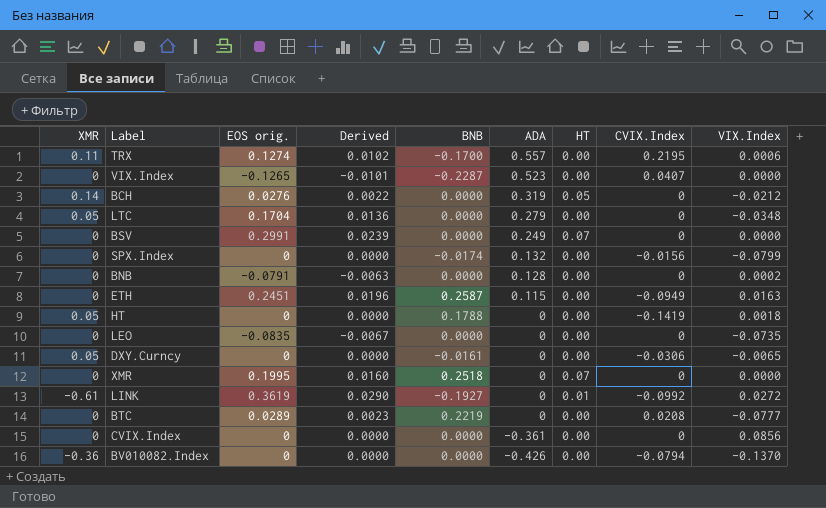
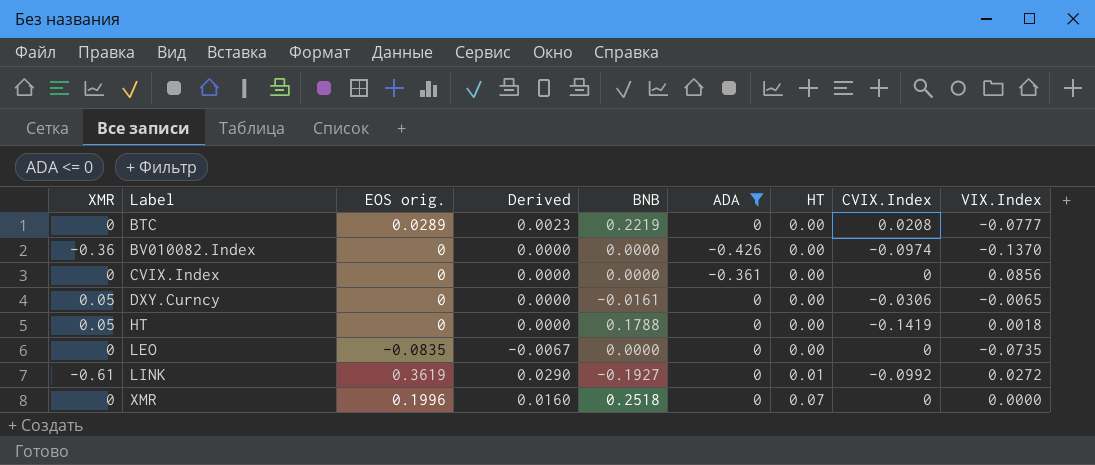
filter: none -> ADA <= 0
row order: ADA descending -> Label ascending
BV010082.Index | CVIX.Index: -0.0794 -> -0.0974
XMR | EOS orig.: 0.1995 -> 0.1996

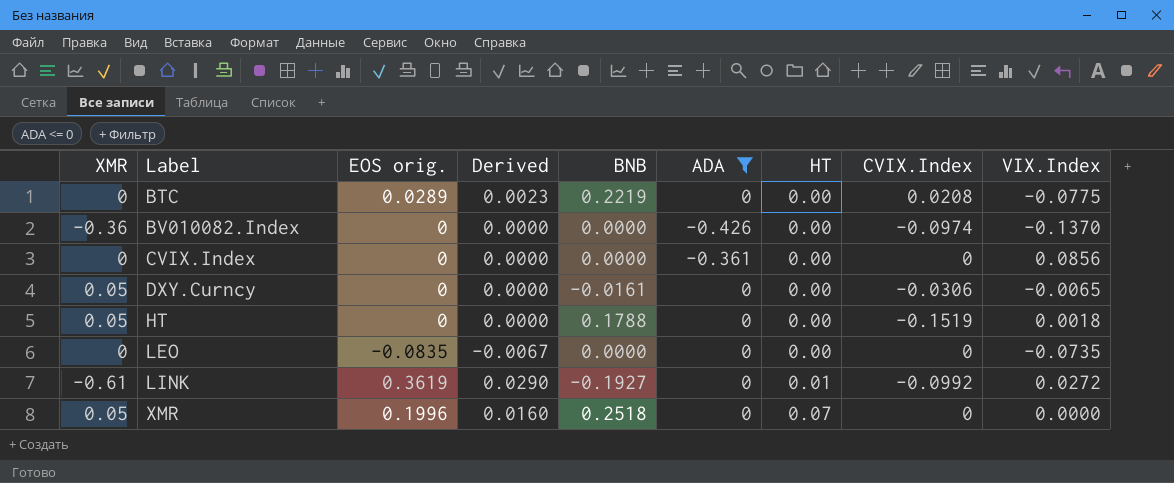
BTC | VIX.Index: -0.0777 -> -0.0775
HT | CVIX.Index: -0.1419 -> -0.1519
XMR | XMR: 0 -> 0.05

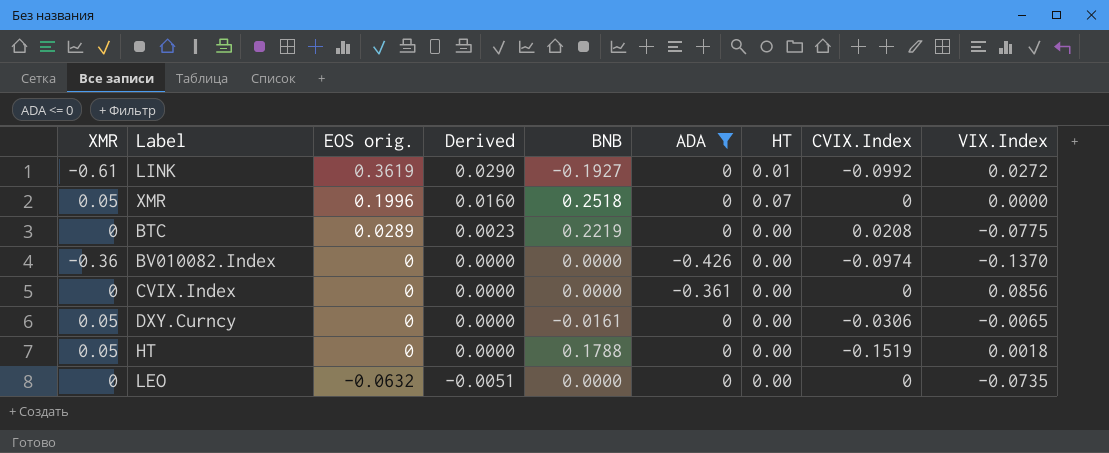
row order: Label ascending -> EOS orig. descending
LEO | EOS orig.: -0.0835 -> -0.0632
LEO | Derived: -0.0067 -> -0.0051

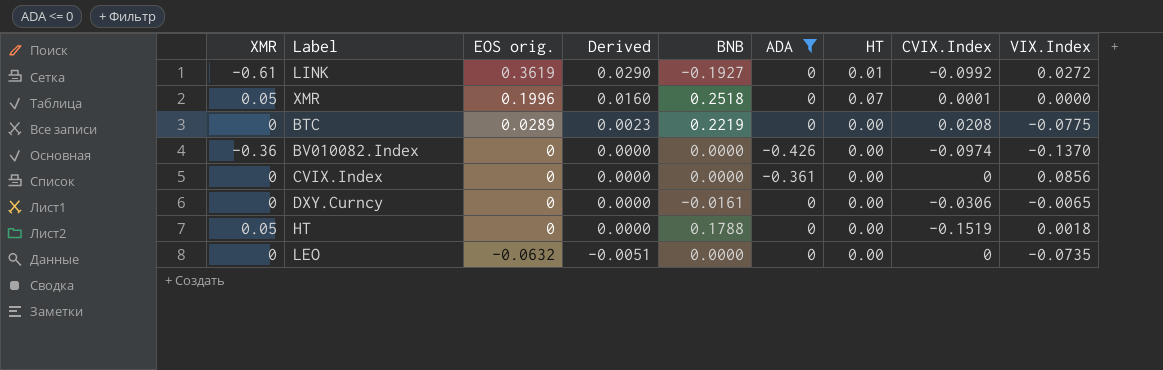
XMR | CVIX.Index: 0 -> 0.0001
DXY.Curncy | XMR: 0.05 -> 0

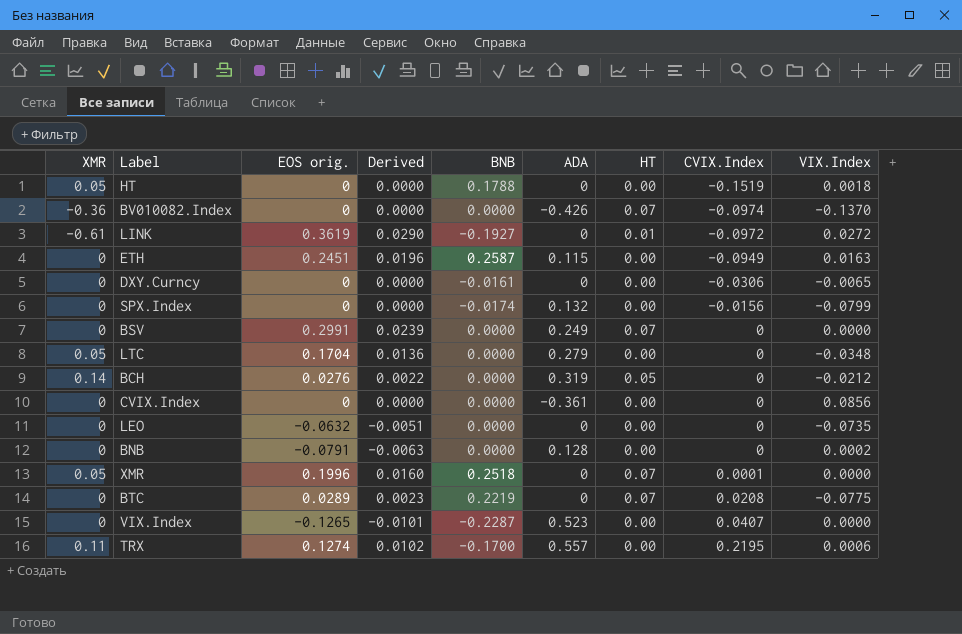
filter: ADA <= 0 -> none
row order: EOS orig. descending -> CVIX.Index ascending
BV010082.Index | HT: 0.00 -> 0.07
LINK | CVIX.Index: -0.0992 -> -0.0972
BTC | HT: 0.00 -> 0.07

